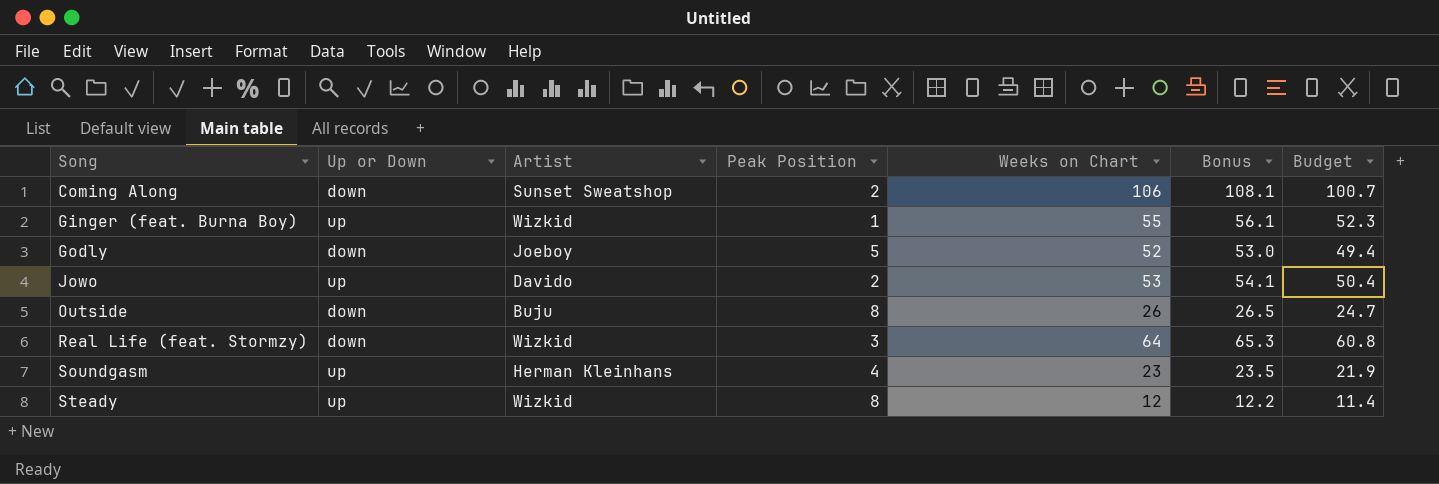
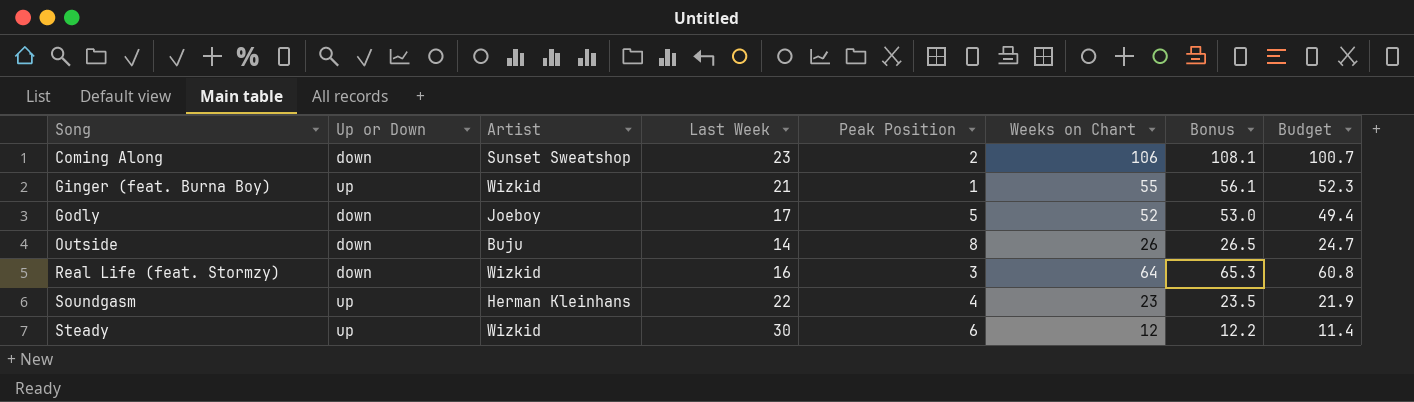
column Last Week | position: none -> 4
row Jowo: up | Davido | 2 | 53 | 54.1 | 50.4 -> none
Steady | Peak Position: 8 -> 6

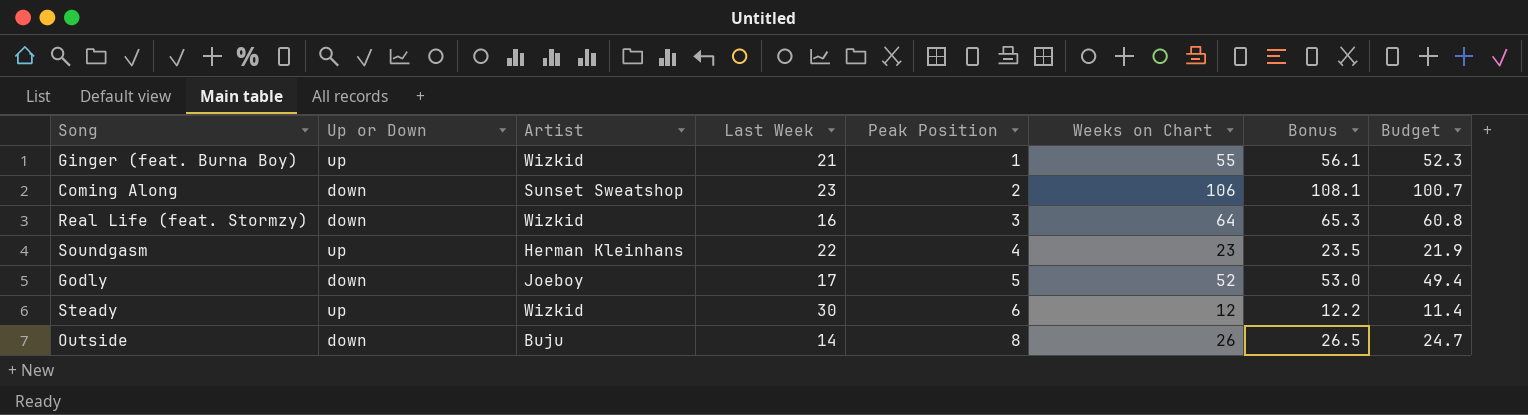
row order: Song ascending -> Peak Position ascending

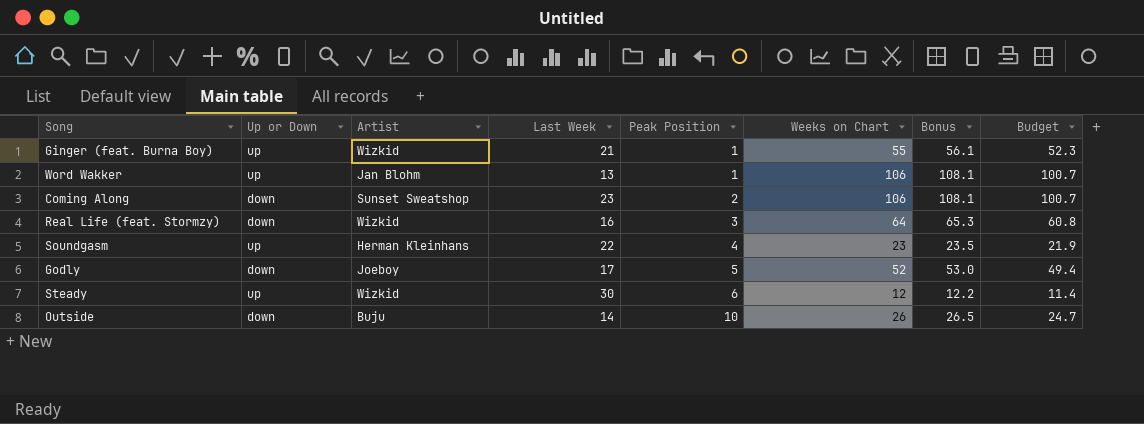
row Word Wakker: none -> up | Jan Blohm | 13 | 1 | 106 | 108.1 | 100.7
Outside | Peak Position: 8 -> 10

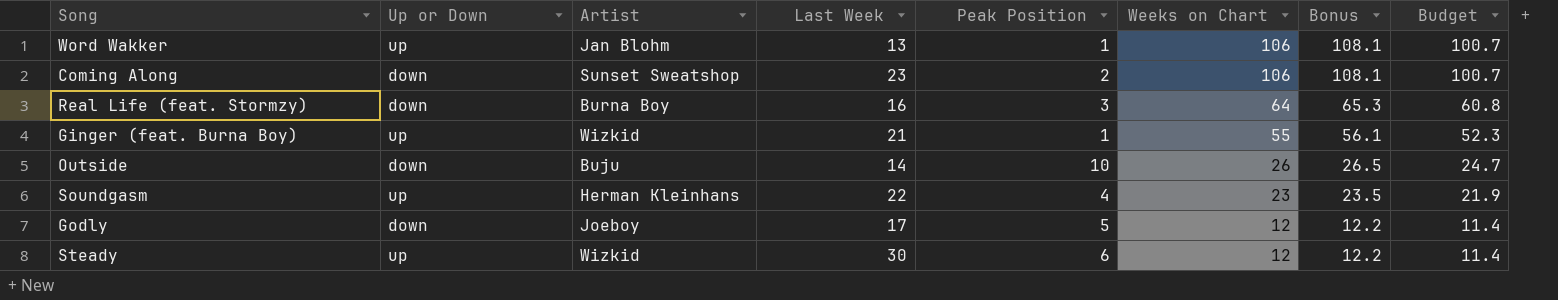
row order: Peak Position ascending -> Weeks on Chart descending
Real Life (feat. Stormzy) | Artist: Wizkid -> Burna Boy
Godly | Weeks on Chart: 52 -> 12
Godly | Bonus: 53.0 -> 12.2
Godly | Budget: 49.4 -> 11.4

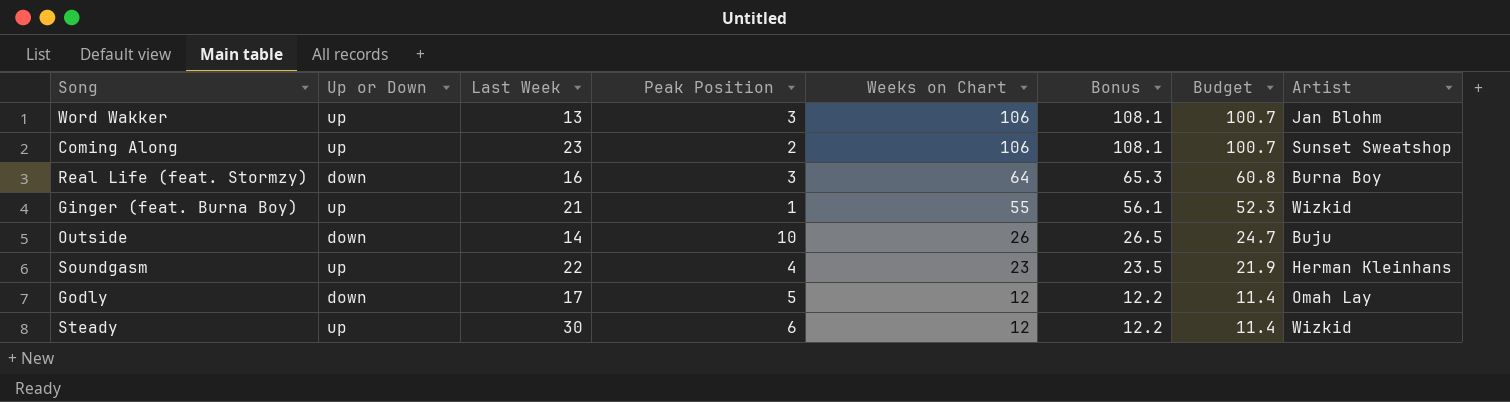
column Artist | position: 3 -> 8
Word Wakker | Peak Position: 1 -> 3
Coming Along | Up or Down: down -> up
Godly | Artist: Joeboy -> Omah Lay

